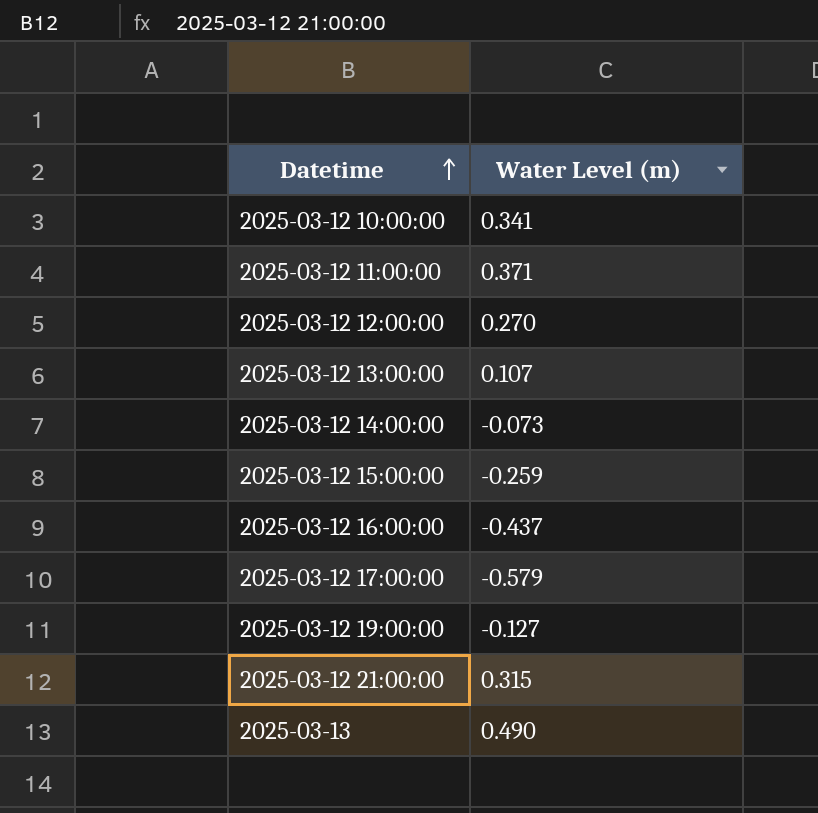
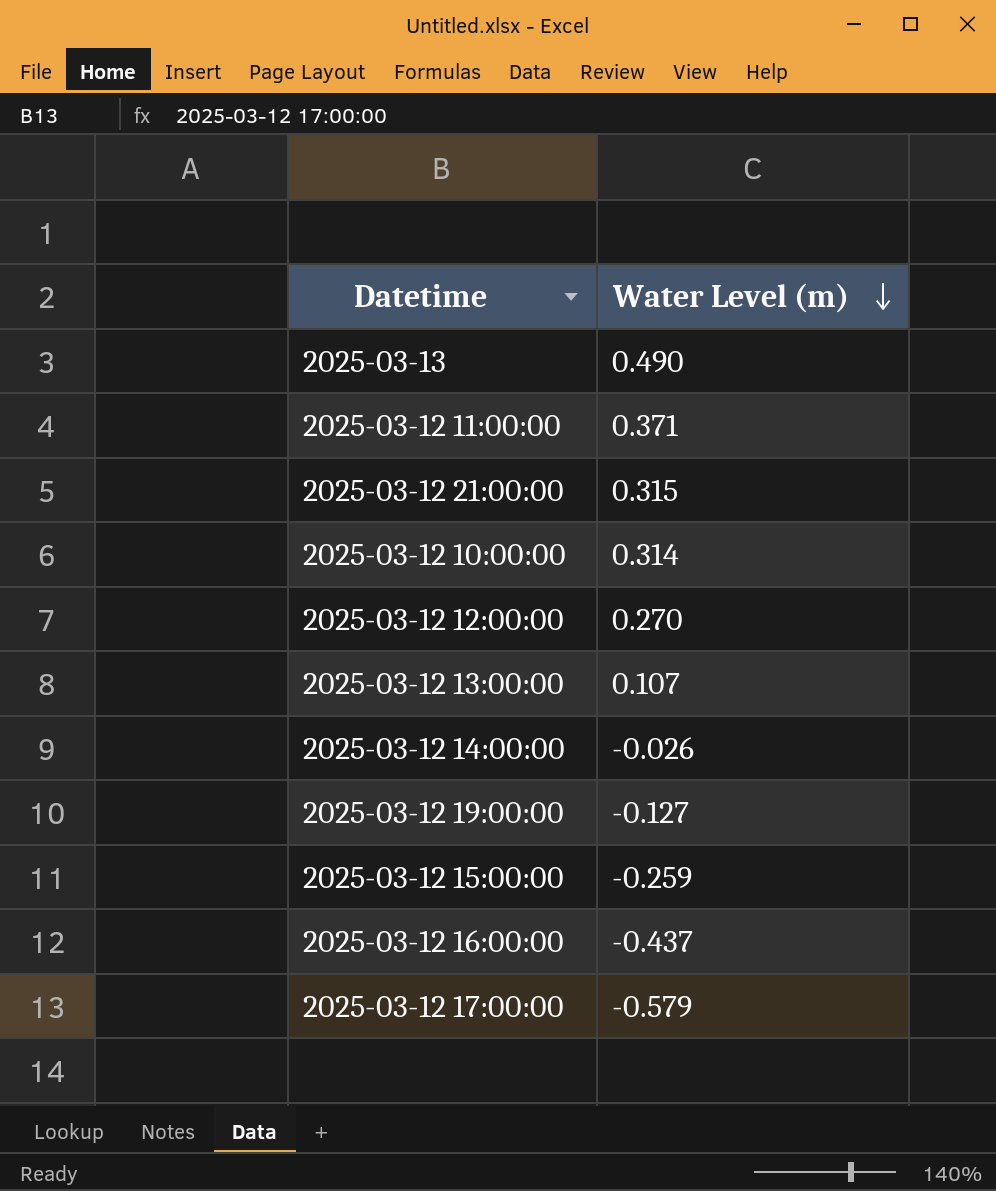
row order: Datetime ascending -> Water Level (m) descending
2025-03-12 10:00:00 | Water Level (m): 0.341 -> 0.314
2025-03-12 14:00:00 | Water Level (m): -0.073 -> -0.026

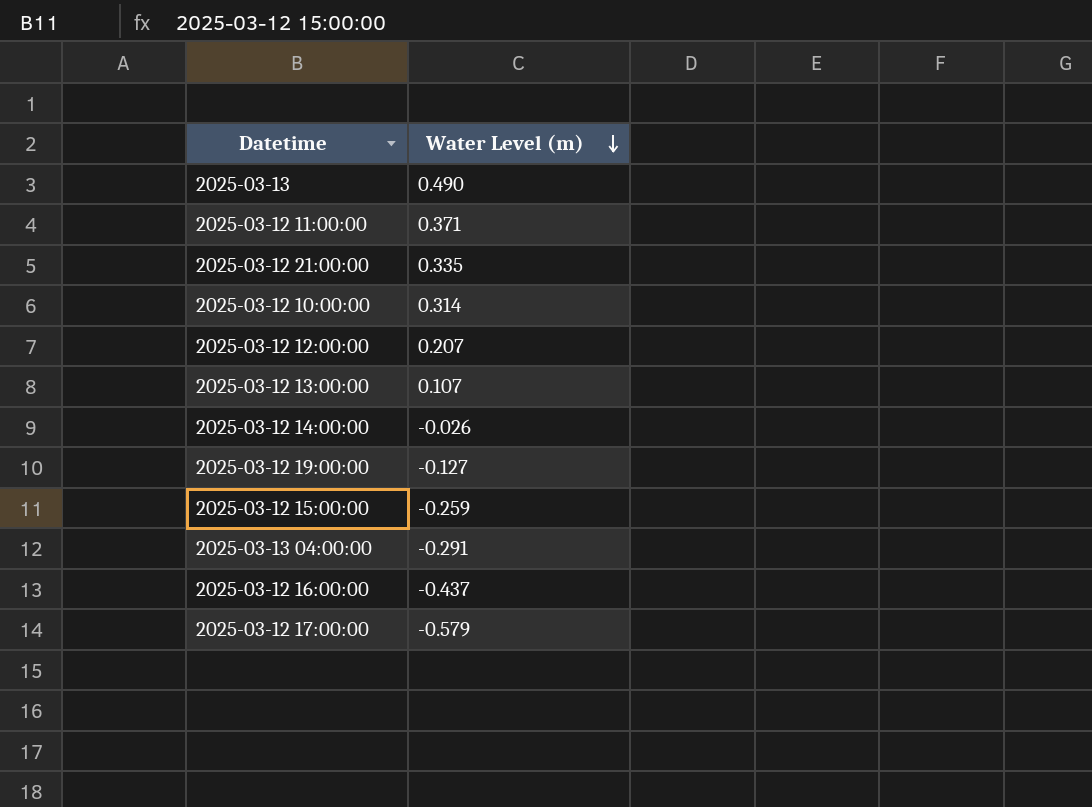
2025-03-12 21:00:00 | Water Level (m): 0.315 -> 0.335
2025-03-12 12:00:00 | Water Level (m): 0.270 -> 0.207
row 2025-03-13 04:00:00: none -> -0.291

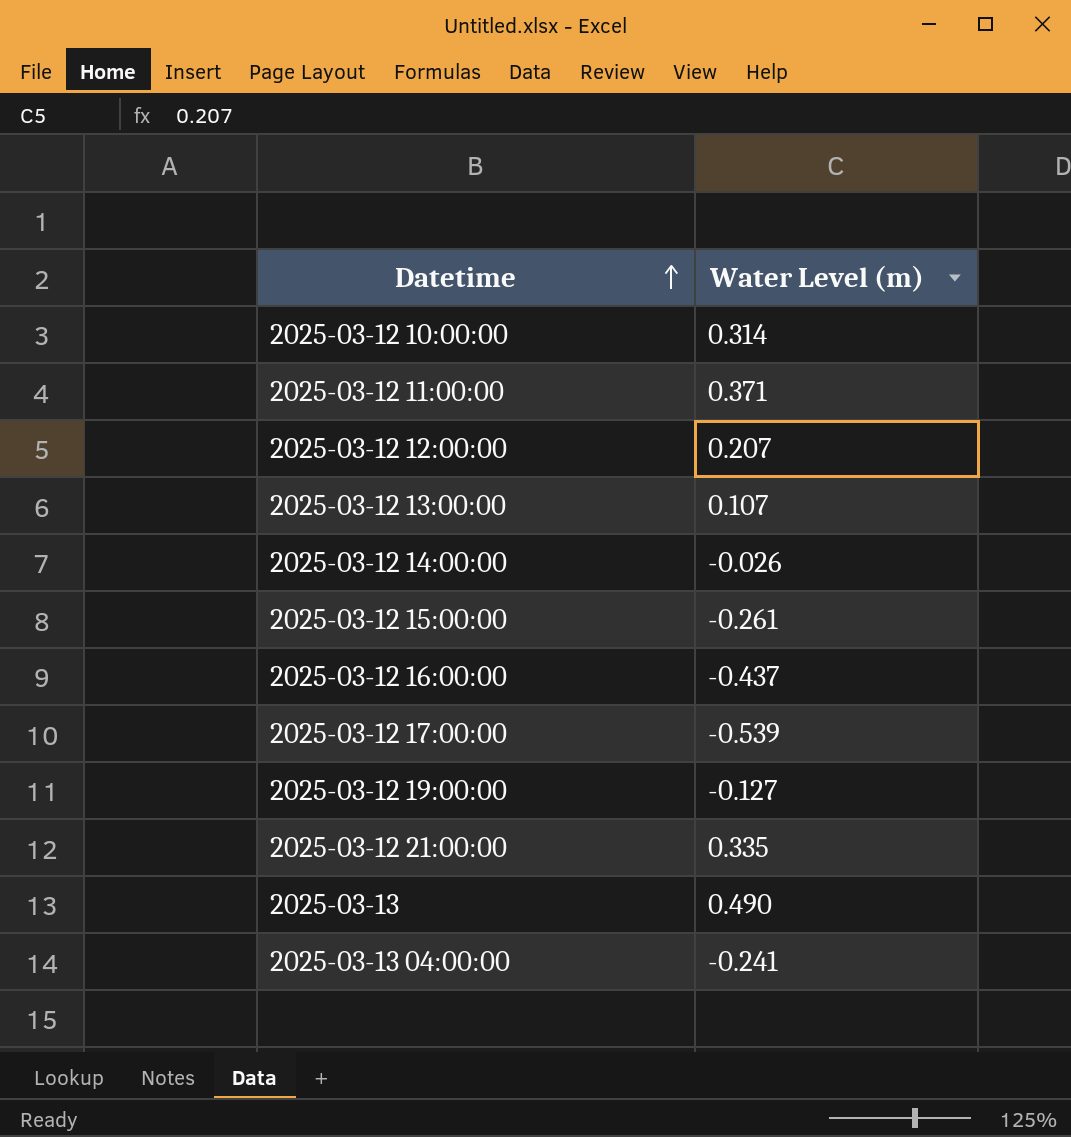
row order: Water Level (m) descending -> Datetime ascending
2025-03-12 15:00:00 | Water Level (m): -0.259 -> -0.261
2025-03-12 17:00:00 | Water Level (m): -0.579 -> -0.539
2025-03-13 04:00:00 | Water Level (m): -0.291 -> -0.241

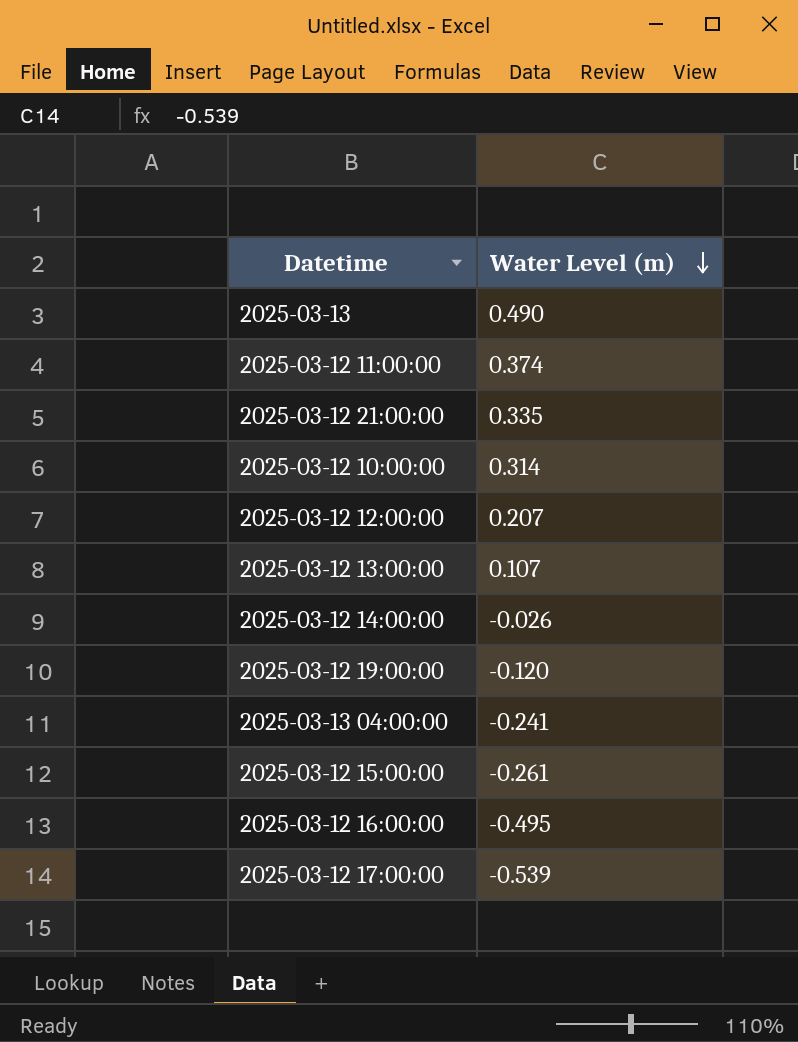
row order: Datetime ascending -> Water Level (m) descending
2025-03-12 11:00:00 | Water Level (m): 0.371 -> 0.374
2025-03-12 19:00:00 | Water Level (m): -0.127 -> -0.120
2025-03-12 16:00:00 | Water Level (m): -0.437 -> -0.495

